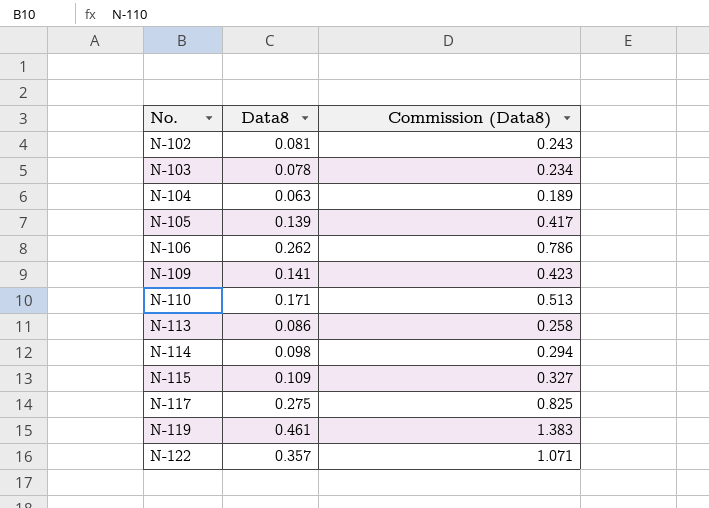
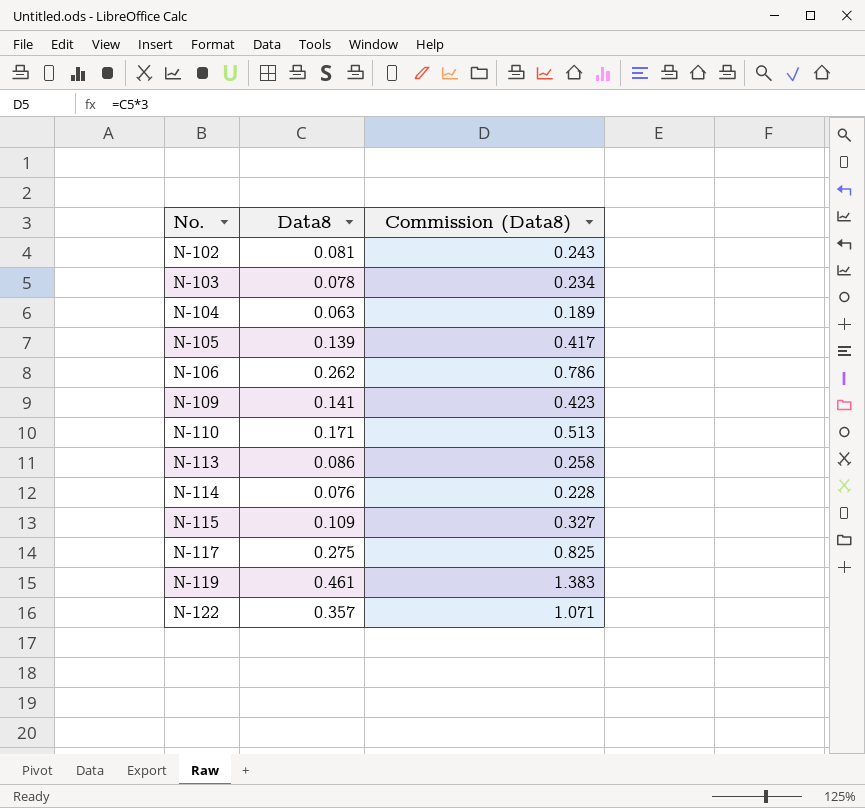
N-114 | Data8: 0.098 -> 0.076
N-114 | Commission (Data8): 0.294 -> 0.228

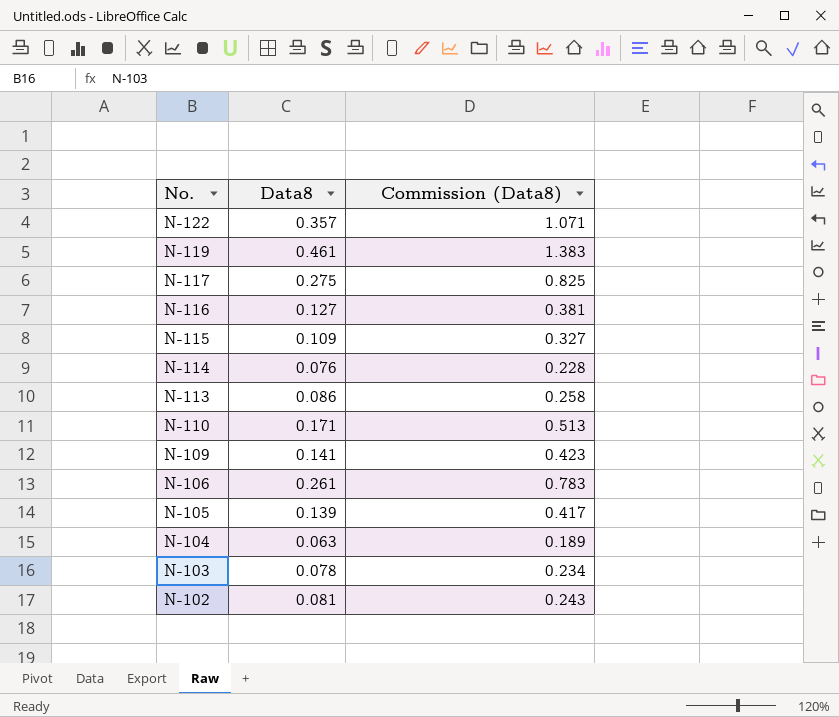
row order: No. ascending -> No. descending
row N-116: none -> 0.127 | 0.381
N-106 | Data8: 0.262 -> 0.261
N-106 | Commission (Data8): 0.786 -> 0.783

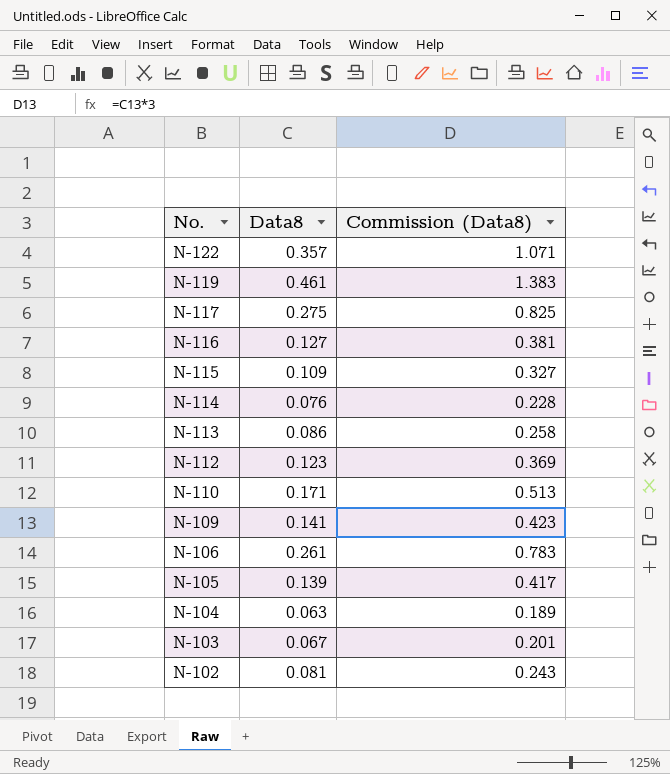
row N-112: none -> 0.123 | 0.369
N-103 | Data8: 0.078 -> 0.067
N-103 | Commission (Data8): 0.234 -> 0.201

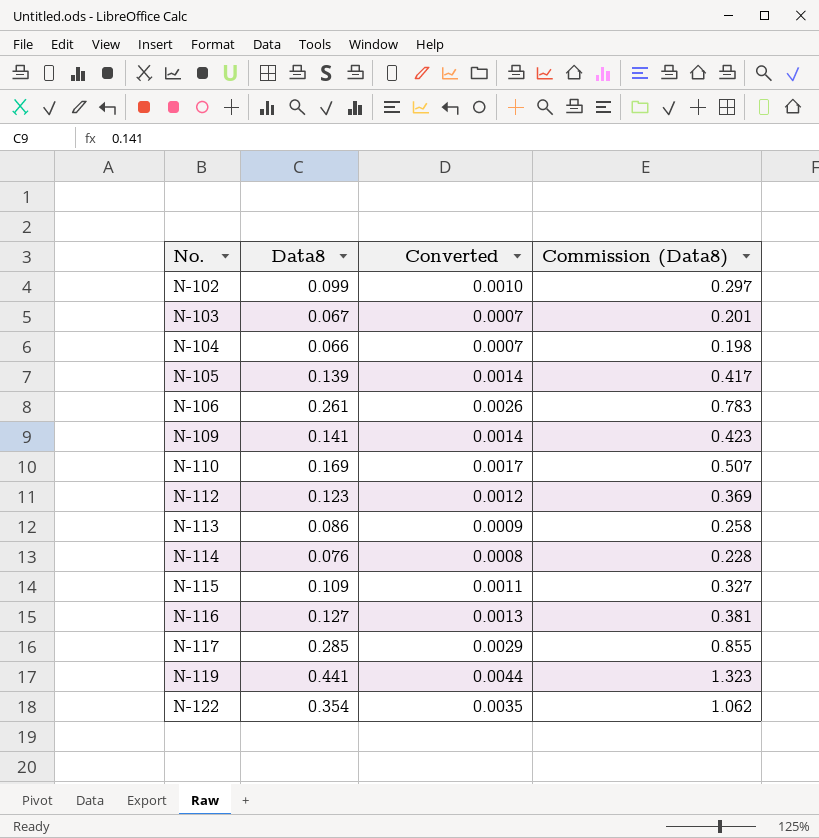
row order: No. descending -> No. ascending
column Converted | formula: none -> [Data8] * 0.01
N-102 | Data8: 0.081 -> 0.099
N-102 | Commission (Data8): 0.243 -> 0.297
N-104 | Data8: 0.063 -> 0.066
N-104 | Commission (Data8): 0.189 -> 0.198
N-110 | Data8: 0.171 -> 0.169
N-110 | Commission (Data8): 0.513 -> 0.507
N-117 | Data8: 0.275 -> 0.285
N-117 | Commission (Data8): 0.825 -> 0.855
N-119 | Data8: 0.461 -> 0.441
N-119 | Commission (Data8): 1.383 -> 1.323
N-122 | Data8: 0.357 -> 0.354
N-122 | Commission (Data8): 1.071 -> 1.062

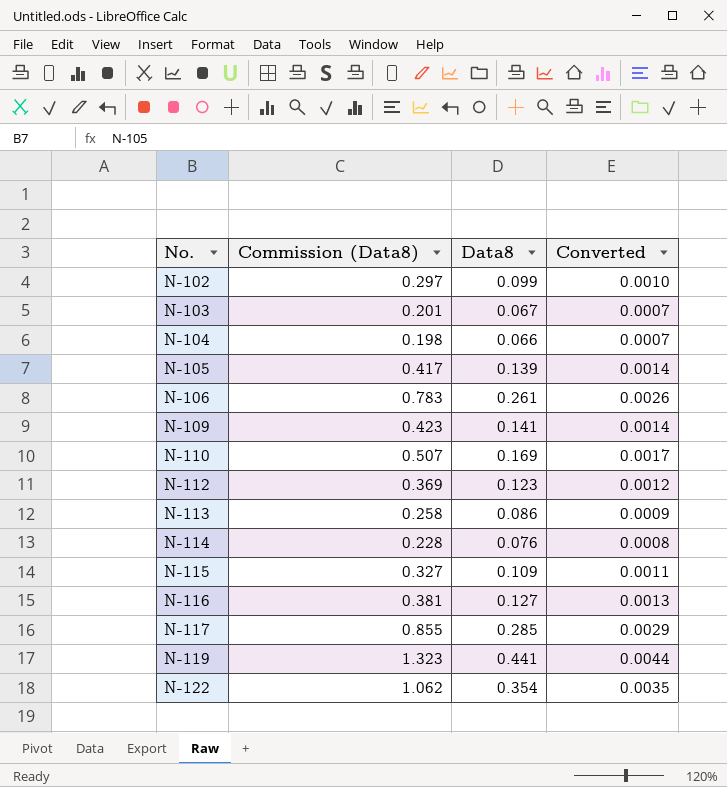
column Commission (Data8) | position: 4 -> 2

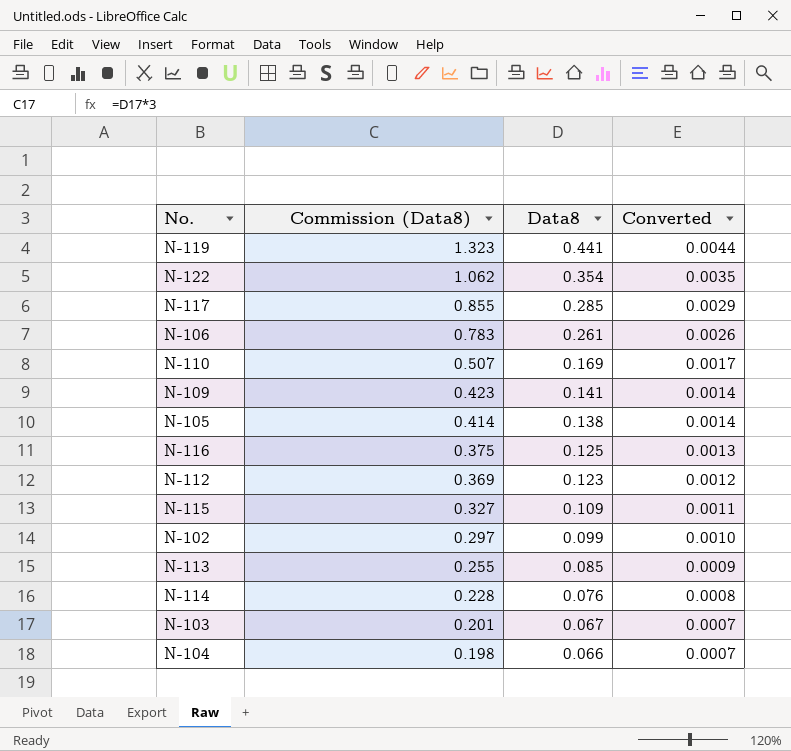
row order: No. ascending -> Commission (Data8) descending
N-105 | Commission (Data8): 0.417 -> 0.414
N-105 | Data8: 0.139 -> 0.138
N-116 | Commission (Data8): 0.381 -> 0.375
N-116 | Data8: 0.127 -> 0.125
N-113 | Commission (Data8): 0.258 -> 0.255
N-113 | Data8: 0.086 -> 0.085

